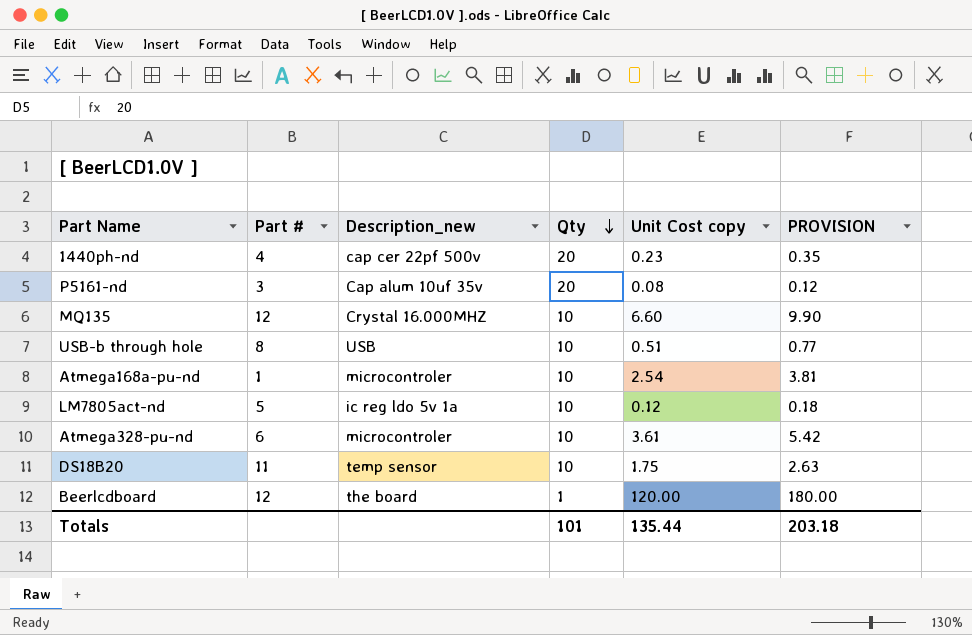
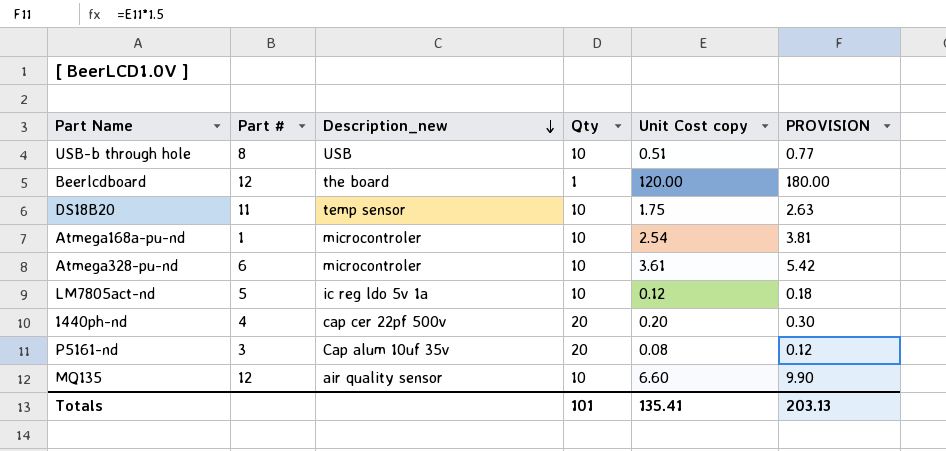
row order: Qty descending -> Description_new descending
1440ph-nd | Unit Cost copy: 0.23 -> 0.20
1440ph-nd | PROVISION: 0.35 -> 0.30
MQ135 | Description_new: Crystal 16.000MHZ -> air quality sensor
Totals | Unit Cost copy: 135.44 -> 135.41
Totals | PROVISION: 203.18 -> 203.13

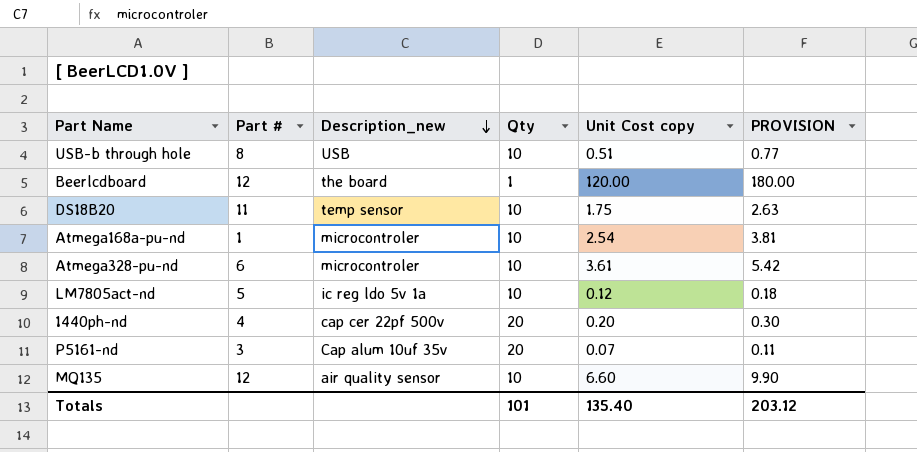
P5161-nd | Unit Cost copy: 0.08 -> 0.07
P5161-nd | PROVISION: 0.12 -> 0.11
Totals | Unit Cost copy: 135.41 -> 135.40
Totals | PROVISION: 203.13 -> 203.12

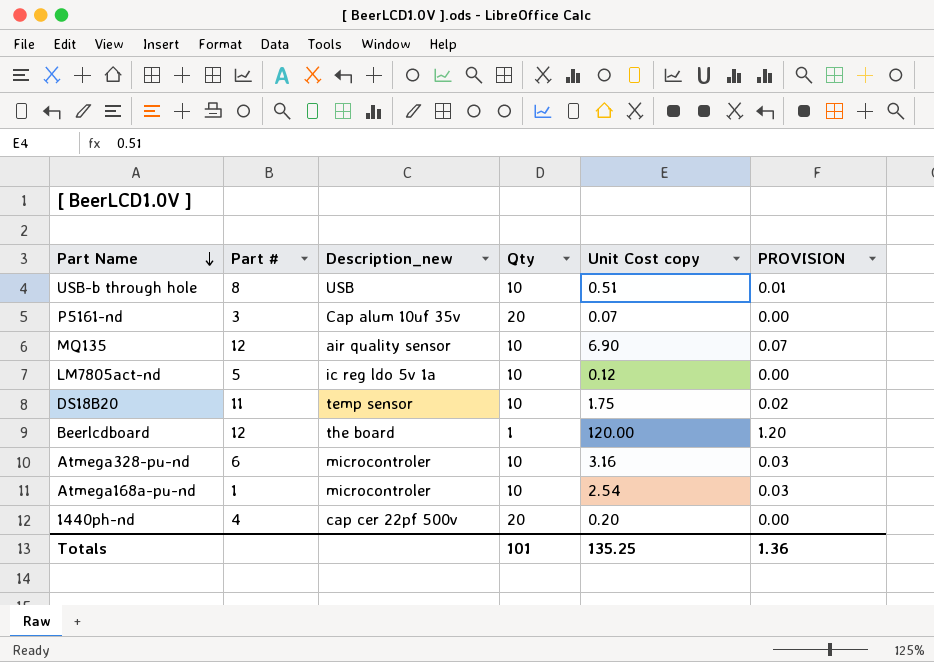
row order: Description_new descending -> Part Name descending
column PROVISION | formula: [Unit Cost copy] * 1.5 -> [Unit Cost copy] * 0.01
MQ135 | Unit Cost copy: 6.60 -> 6.90
Atmega328-pu-nd | Unit Cost copy: 3.61 -> 3.16
Totals | Unit Cost copy: 135.40 -> 135.25
Totals | PROVISION: 203.12 -> 1.36

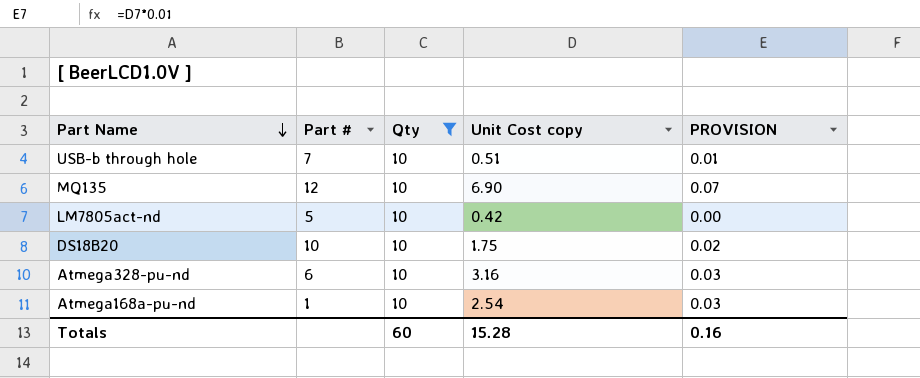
filter: none -> Qty = 10
column Description_new | position: 3 -> none
USB-b through hole | Part #: 8 -> 7
LM7805act-nd | Unit Cost copy: 0.12 -> 0.42
DS18B20 | Part #: 11 -> 10
Totals | Qty: 101 -> 60
Totals | Unit Cost copy: 135.25 -> 15.28
Totals | PROVISION: 1.36 -> 0.16

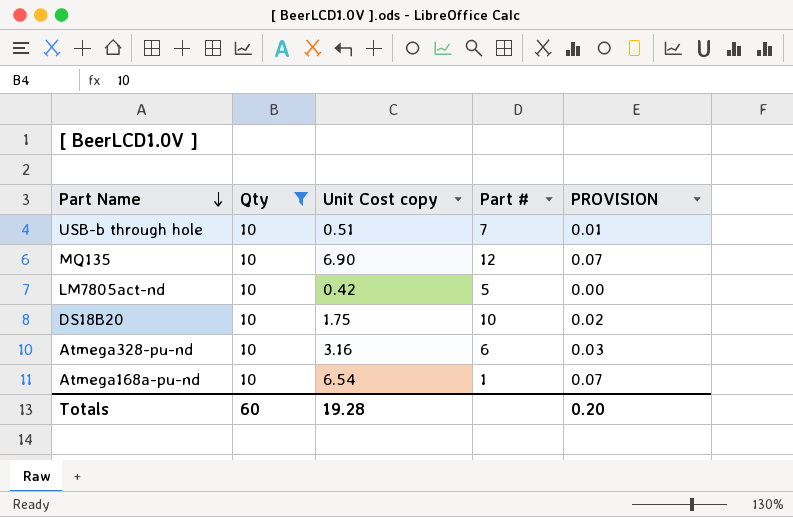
column Part # | position: 2 -> 4
Atmega168a-pu-nd | Unit Cost copy: 2.54 -> 6.54
Atmega168a-pu-nd | PROVISION: 0.03 -> 0.07
Totals | Unit Cost copy: 15.28 -> 19.28
Totals | PROVISION: 0.16 -> 0.20

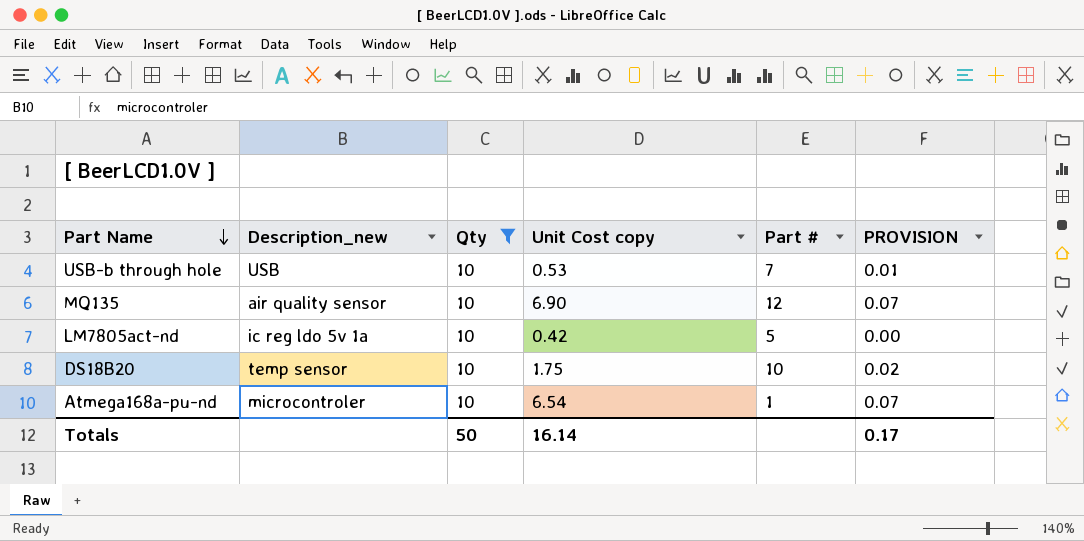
column Description_new | position: none -> 2
row Atmega328-pu-nd: 10 | 3.16 | 6 | 0.03 -> none
USB-b through hole | Unit Cost copy: 0.51 -> 0.53
Totals | Qty: 60 -> 50
Totals | Unit Cost copy: 19.28 -> 16.14
Totals | PROVISION: 0.20 -> 0.17

